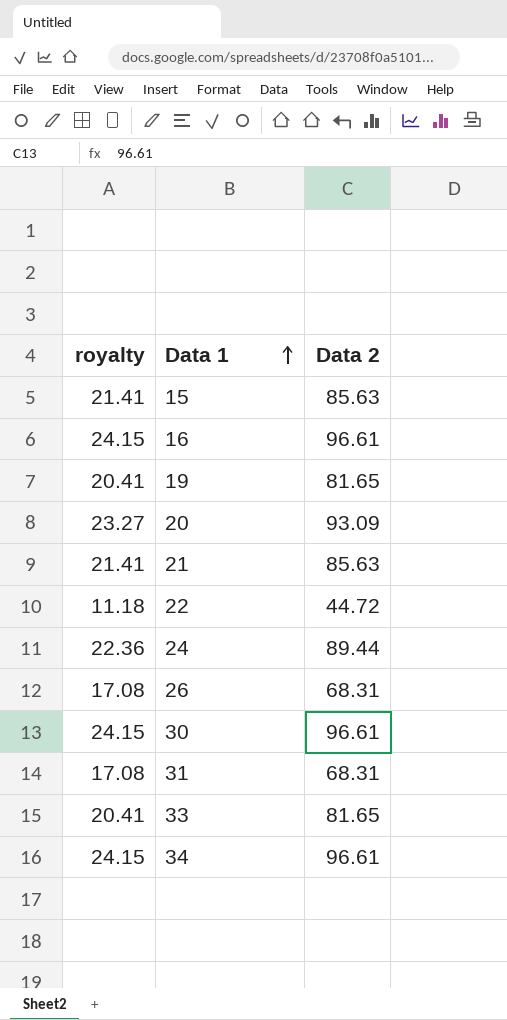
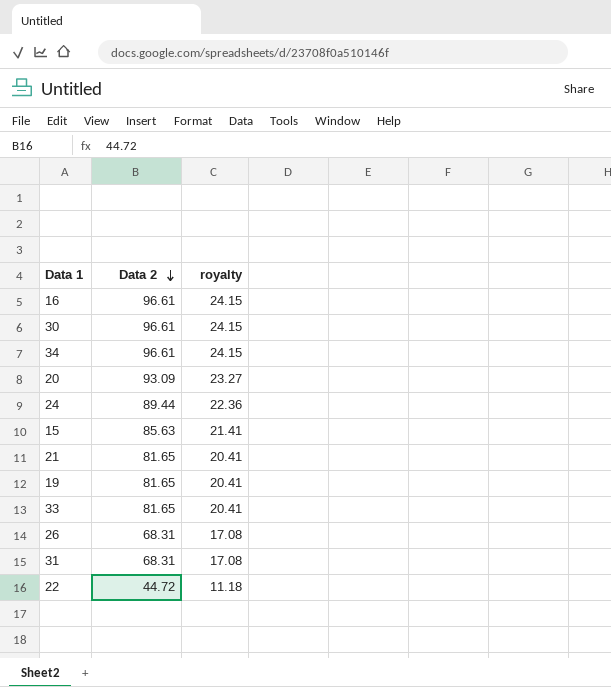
row order: Data 1 ascending -> Data 2 descending
column royalty | position: 1 -> 3
21 | Data 2: 85.63 -> 81.65
21 | royalty: 21.41 -> 20.41

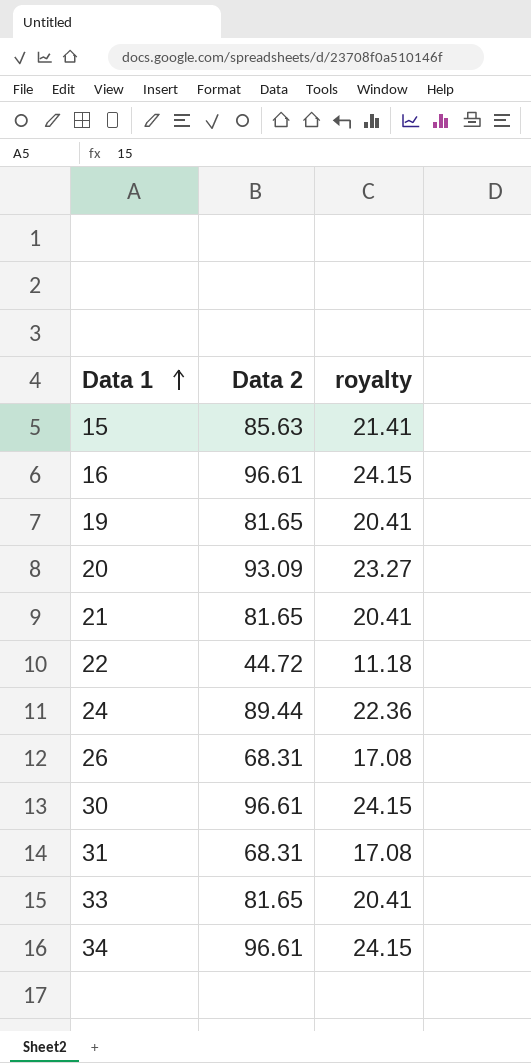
row order: Data 2 descending -> Data 1 ascending

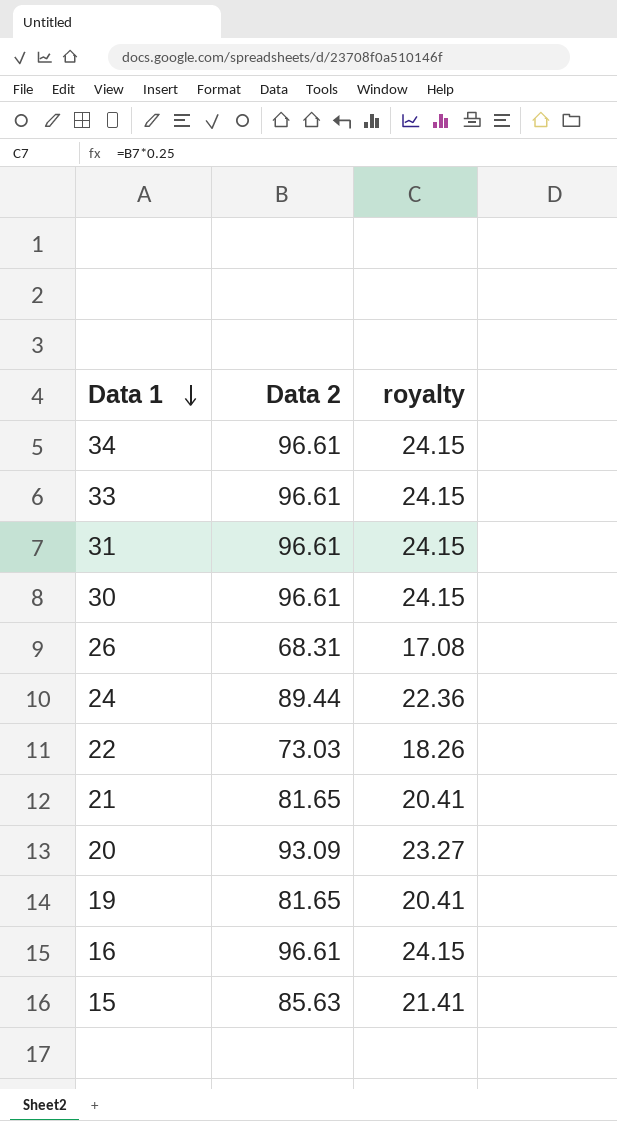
row order: Data 1 ascending -> Data 1 descending
33 | Data 2: 81.65 -> 96.61
33 | royalty: 20.41 -> 24.15
31 | Data 2: 68.31 -> 96.61
31 | royalty: 17.08 -> 24.15
22 | Data 2: 44.72 -> 73.03
22 | royalty: 11.18 -> 18.26

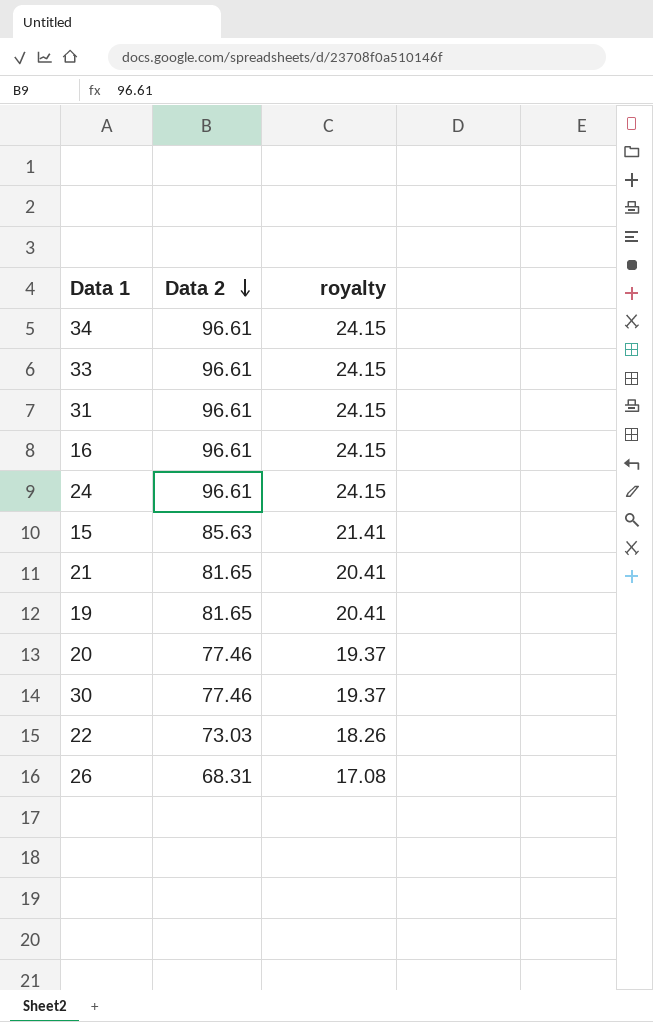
row order: Data 1 descending -> Data 2 descending
24 | Data 2: 89.44 -> 96.61
24 | royalty: 22.36 -> 24.15
20 | Data 2: 93.09 -> 77.46
20 | royalty: 23.27 -> 19.37
30 | Data 2: 96.61 -> 77.46
30 | royalty: 24.15 -> 19.37

